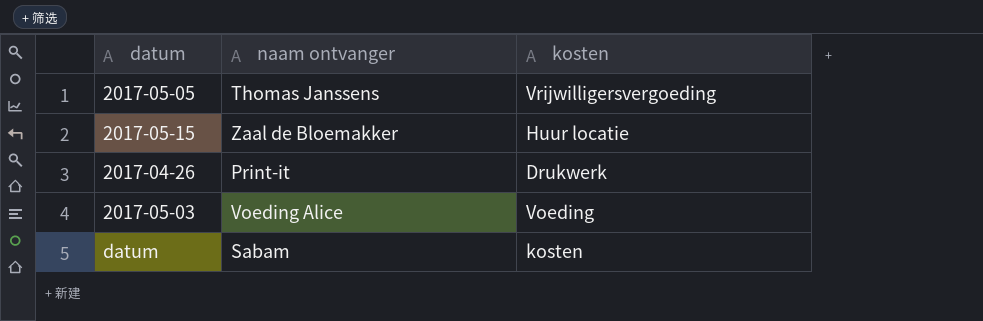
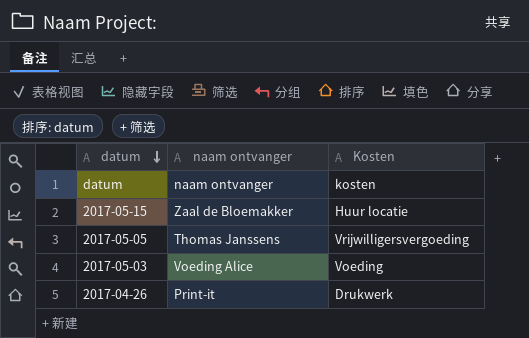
row order: none -> datum descending
column name: kosten -> Kosten
datum | naam ontvanger: Sabam -> naam ontvanger

